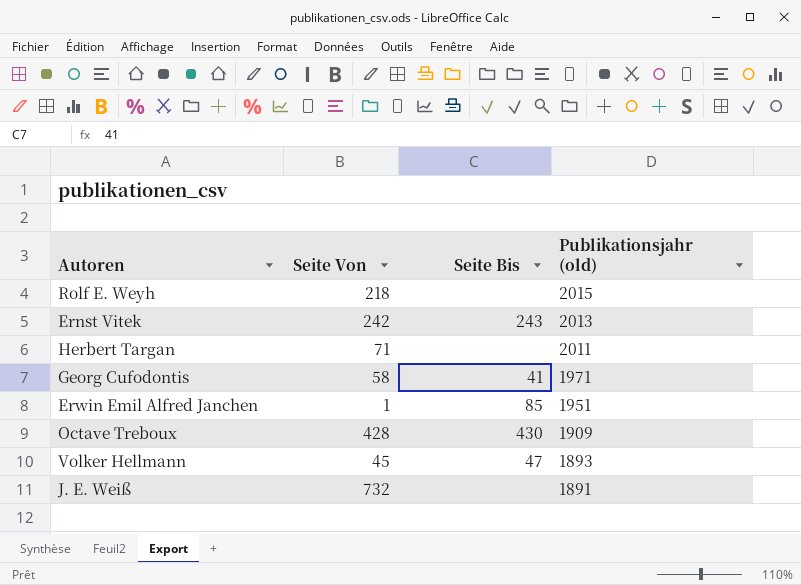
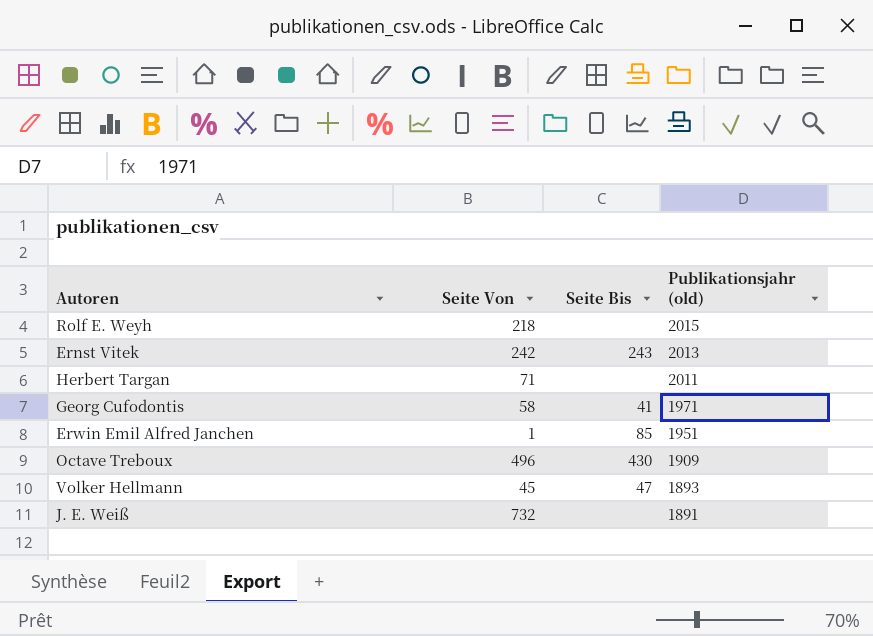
Octave Treboux | Seite Von: 428 -> 496

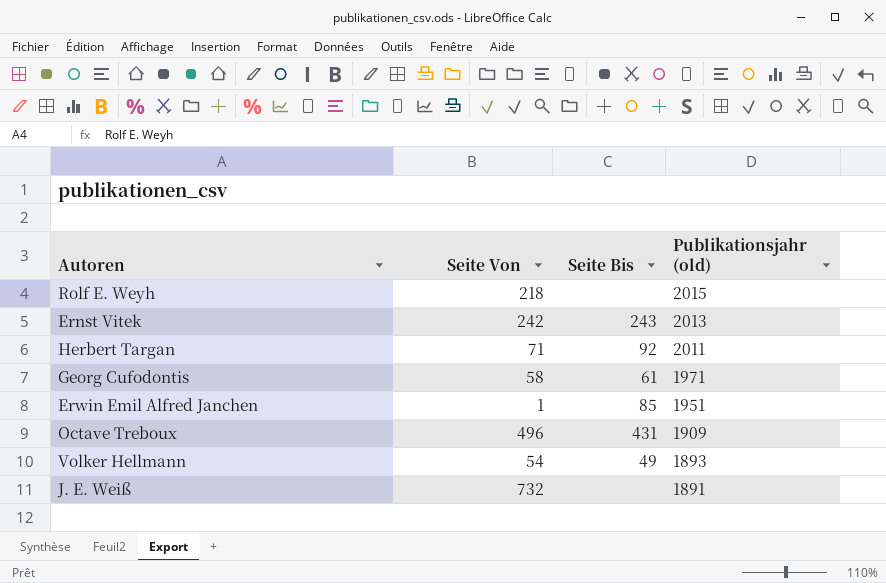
Herbert Targan | Seite Bis: none -> 92
Georg Cufodontis | Seite Bis: 41 -> 61
Octave Treboux | Seite Bis: 430 -> 431
Volker Hellmann | Seite Von: 45 -> 54
Volker Hellmann | Seite Bis: 47 -> 49

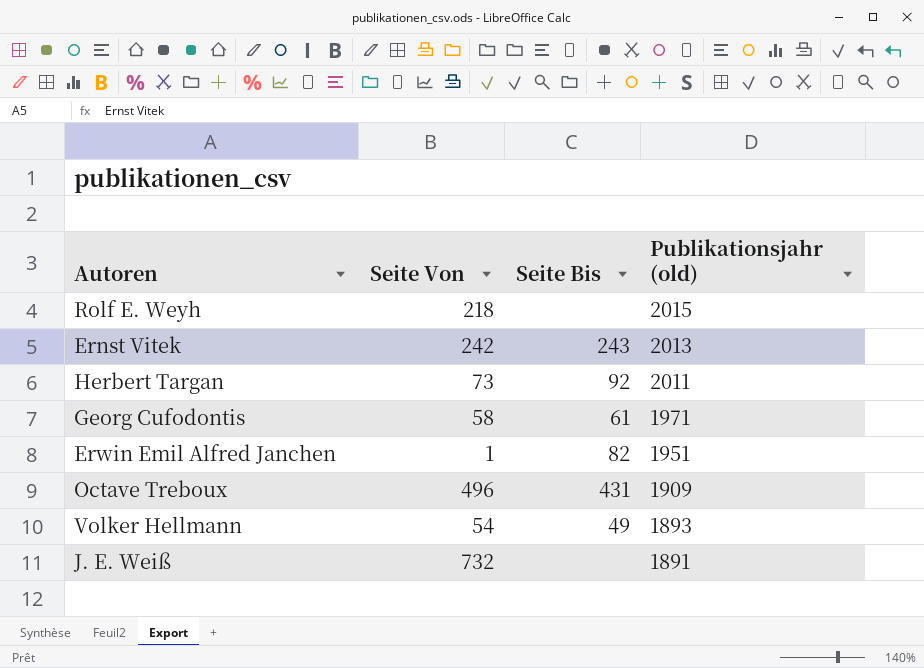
Herbert Targan | Seite Von: 71 -> 73
Erwin Emil Alfred Janchen | Seite Bis: 85 -> 82

